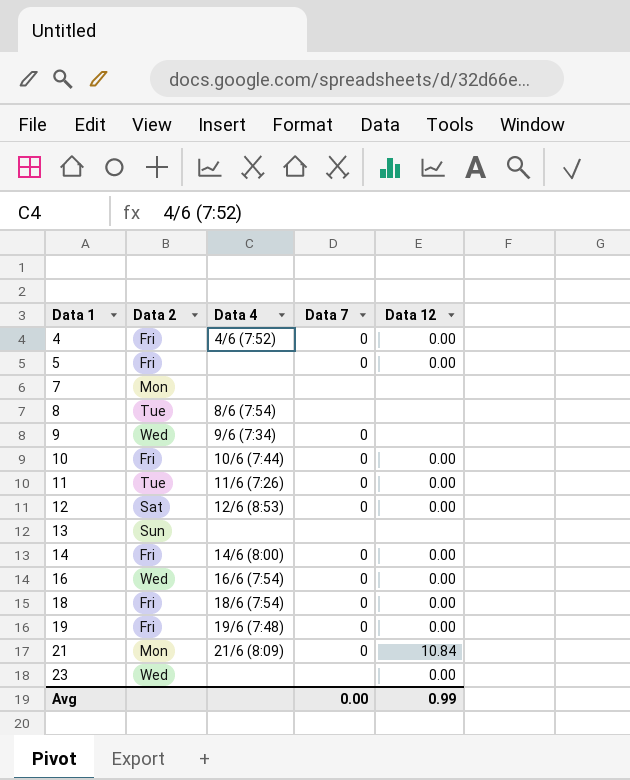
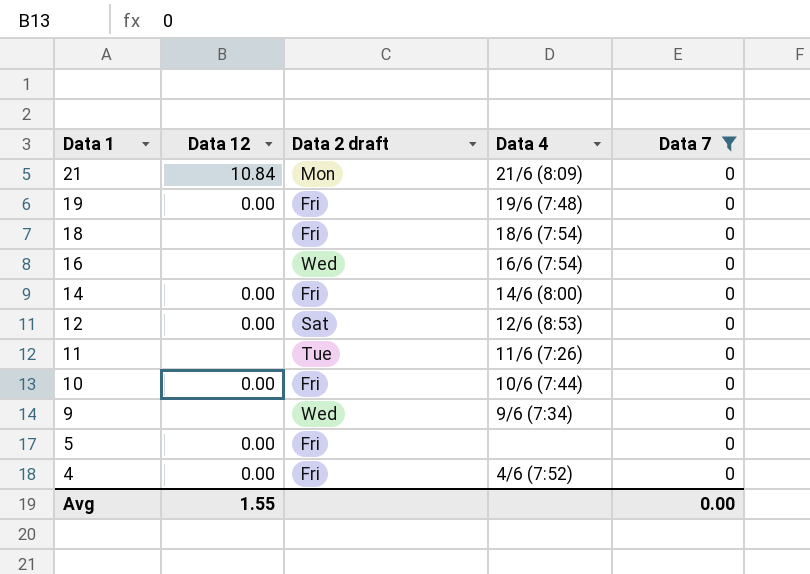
filter: none -> Data 7 = 0
row order: Data 1 ascending -> Data 1 descending
column Data 12 | position: 5 -> 2
column name: Data 2 -> Data 2 draft
18 | Data 12: 0.00 -> none
16 | Data 12: 0.00 -> none
11 | Data 12: 0.00 -> none
Avg | Data 12: 0.99 -> 1.55

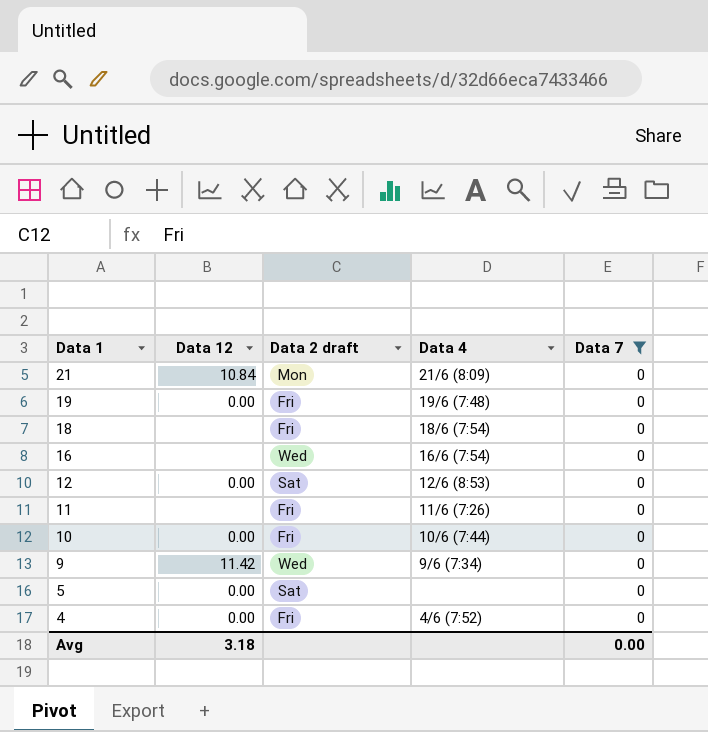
row 14: 0.00 | Fri | 14/6 (8:00) | 0 -> none
11 | Data 2 draft: Tue -> Fri
9 | Data 12: none -> 11.42
5 | Data 2 draft: Fri -> Sat
Avg | Data 12: 1.55 -> 3.18

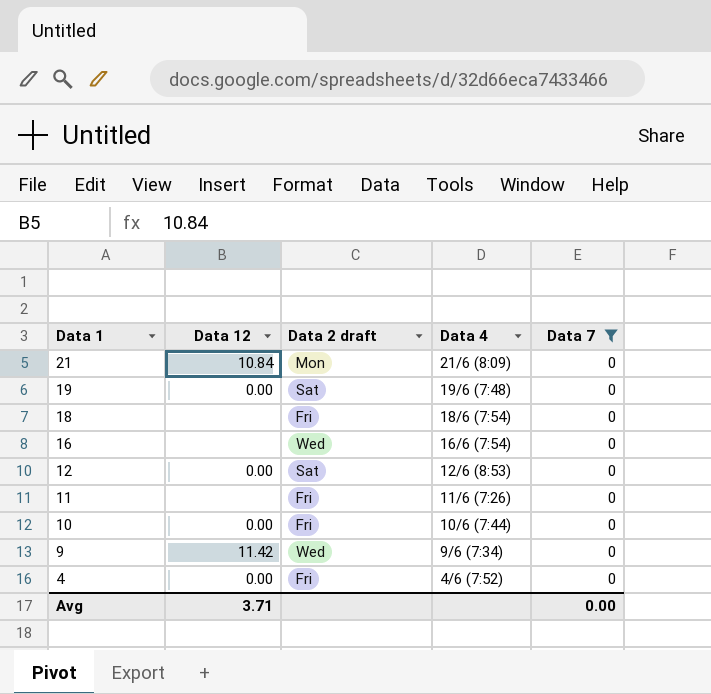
row 5: 0.00 | Sat | none | 0 -> none
19 | Data 2 draft: Fri -> Sat
Avg | Data 12: 3.18 -> 3.71

